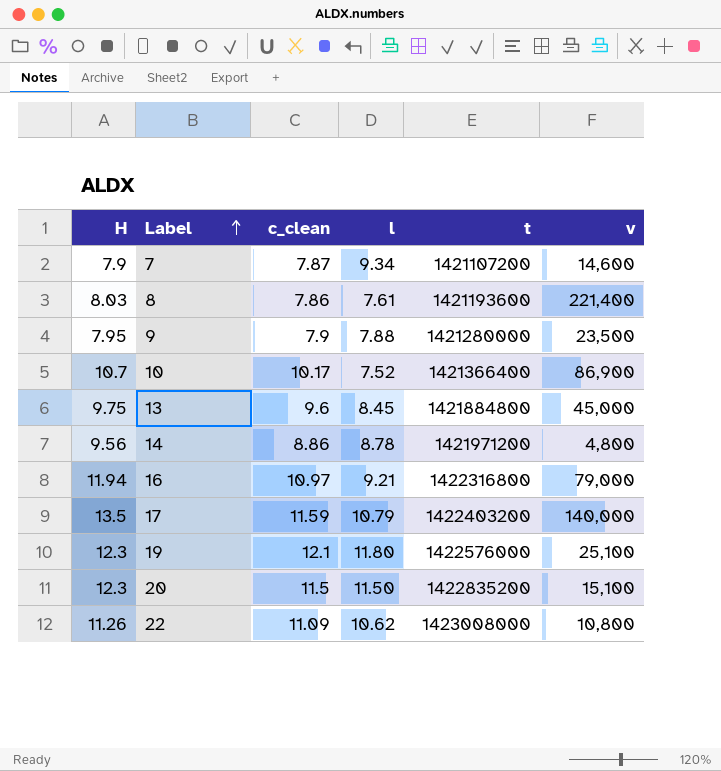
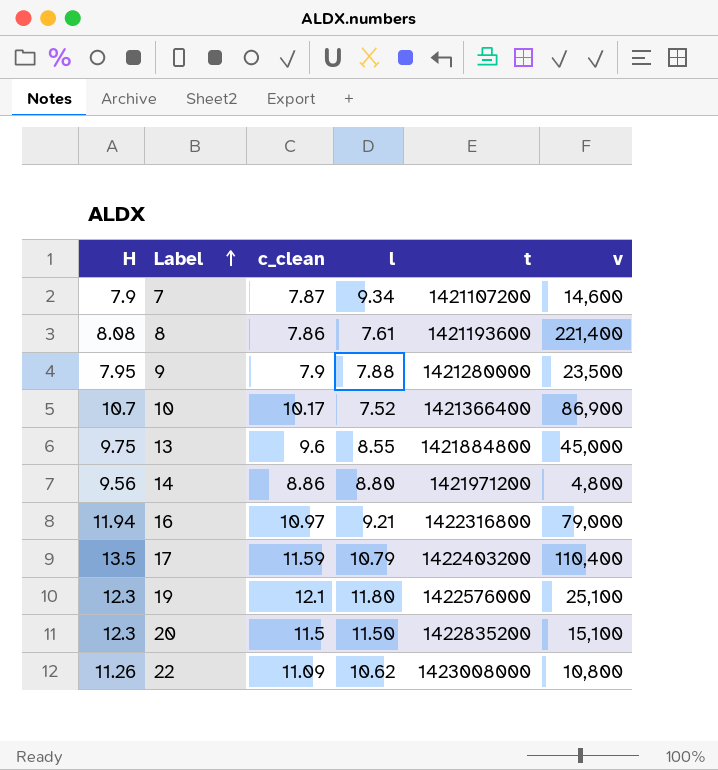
8 | H: 8.03 -> 8.08
13 | l: 8.45 -> 8.55
14 | l: 8.78 -> 8.80
17 | v: 140,000 -> 110,400

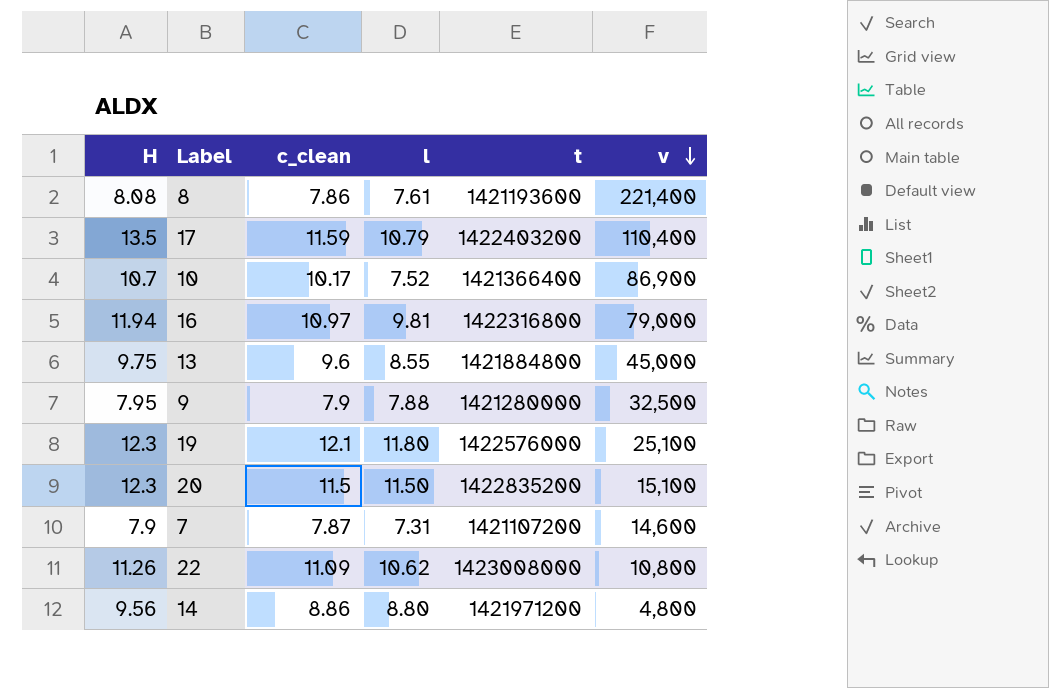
row order: Label ascending -> v descending
16 | l: 9.21 -> 9.81
9 | v: 23,500 -> 32,500
7 | l: 9.34 -> 7.31

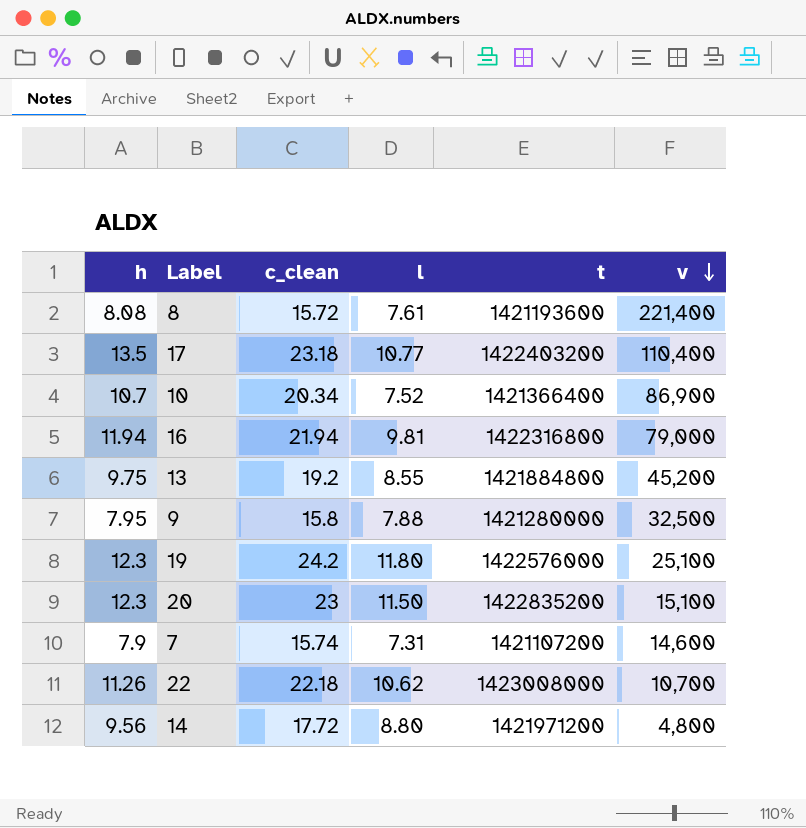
column name: H -> h
8 | c_clean: 7.86 -> 15.72
17 | c_clean: 11.59 -> 23.18
17 | l: 10.79 -> 10.77
10 | c_clean: 10.17 -> 20.34
16 | c_clean: 10.97 -> 21.94
13 | c_clean: 9.6 -> 19.2
13 | v: 45,000 -> 45,200
9 | c_clean: 7.9 -> 15.8
19 | c_clean: 12.1 -> 24.2
20 | c_clean: 11.5 -> 23
7 | c_clean: 7.87 -> 15.74
22 | c_clean: 11.09 -> 22.18
22 | v: 10,800 -> 10,700
14 | c_clean: 8.86 -> 17.72

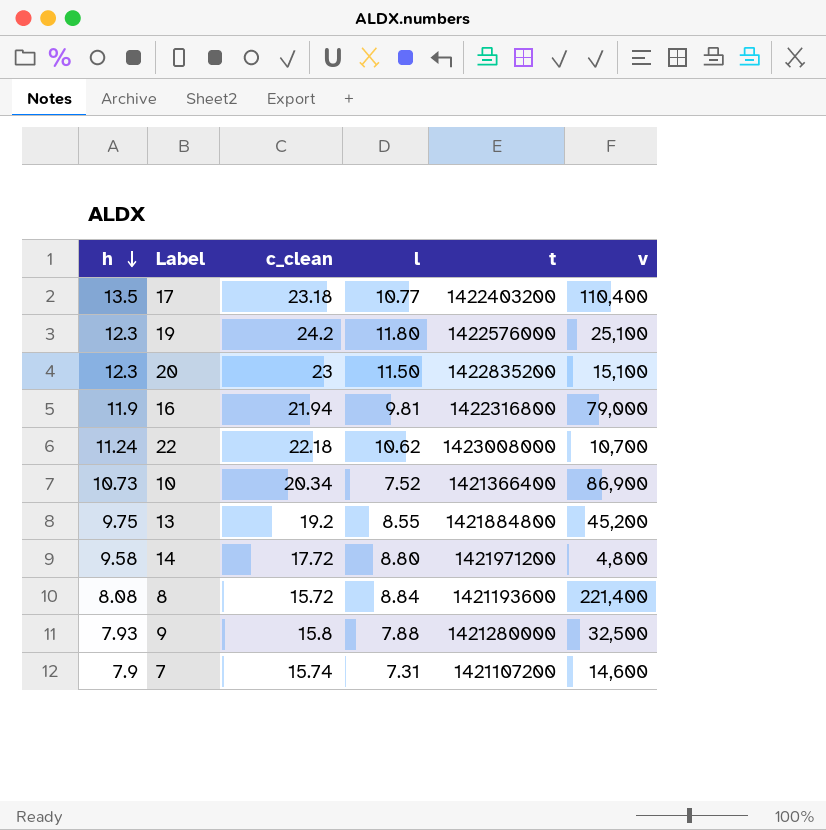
row order: v descending -> h descending
16 | h: 11.94 -> 11.9
22 | h: 11.26 -> 11.24
10 | h: 10.7 -> 10.73
14 | h: 9.56 -> 9.58
8 | l: 7.61 -> 8.84
9 | h: 7.95 -> 7.93

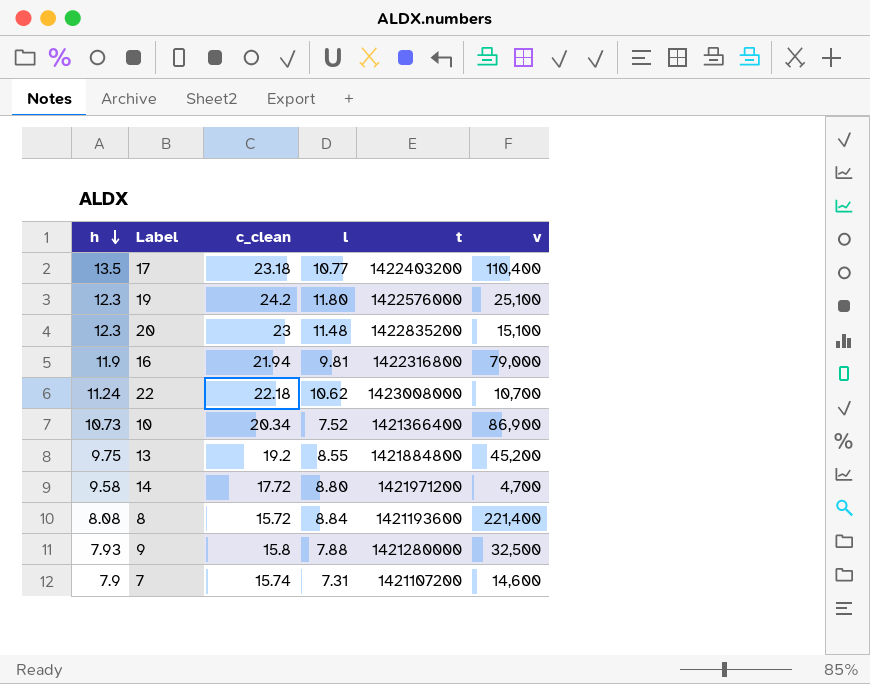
20 | l: 11.50 -> 11.48
14 | v: 4,800 -> 4,700

